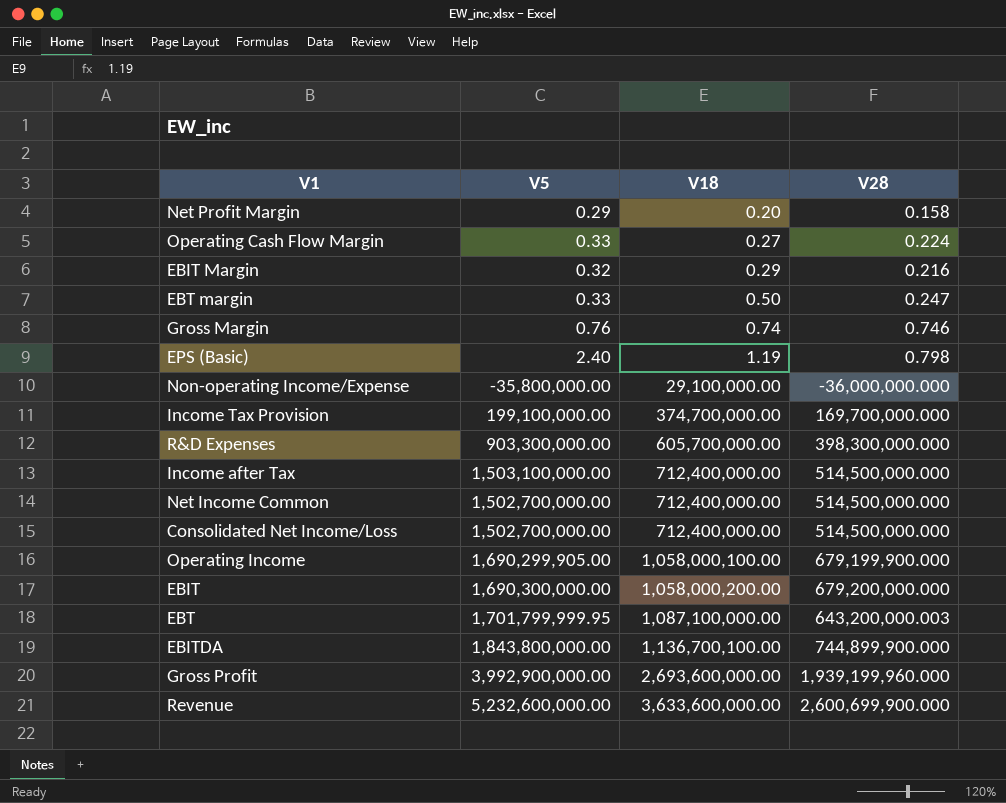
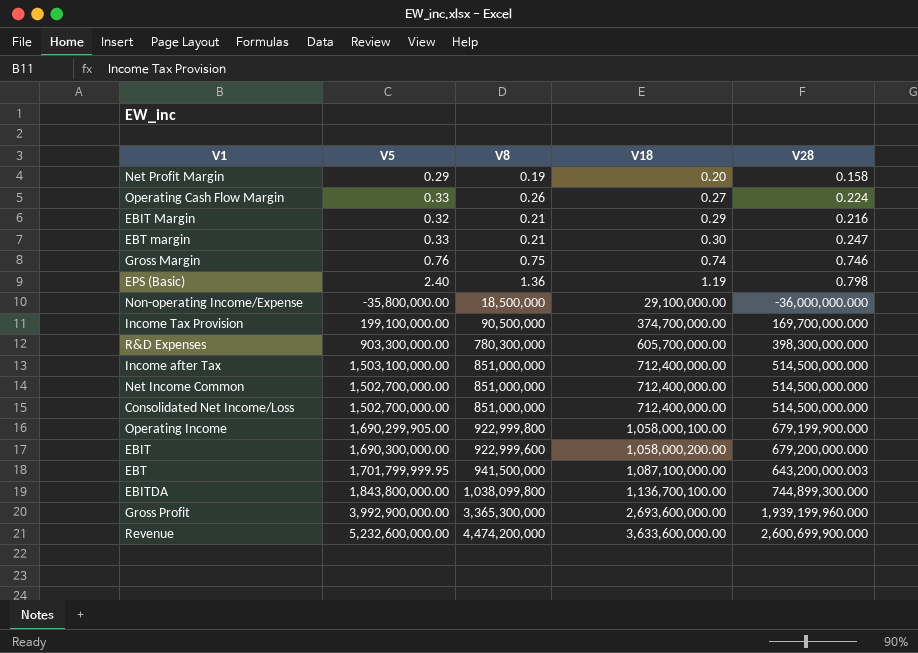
column V8 | position: none -> 3
EBT margin | V18: 0.50 -> 0.30
EBITDA | V28: 744,899,900.000 -> 744,899,300.000

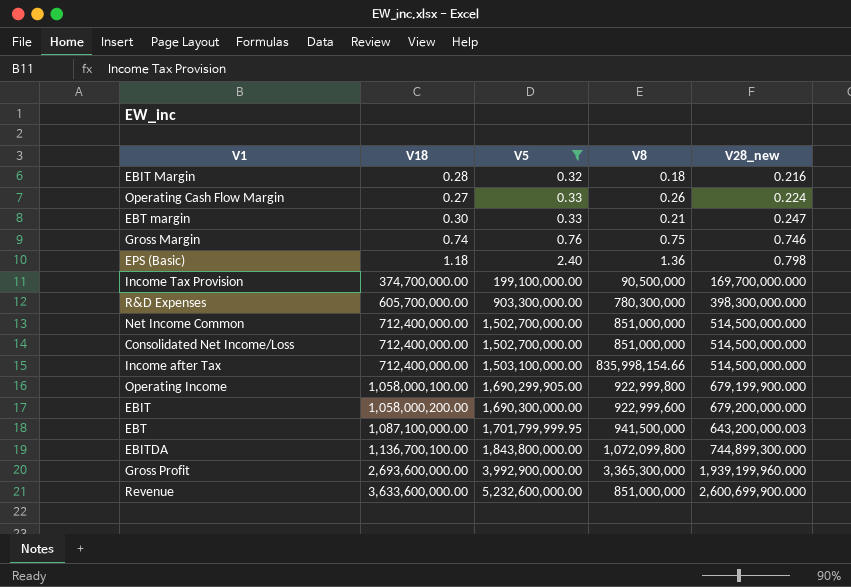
filter: none -> V5 >= 0.32
row order: V18 ascending -> V5 ascending
column V18 | position: 4 -> 2
column name: V28 -> V28_new
EBIT Margin | V18: 0.29 -> 0.28
EBIT Margin | V8: 0.21 -> 0.18
EPS (Basic) | V18: 1.19 -> 1.18
Income after Tax | V8: 851,000,000 -> 835,998,154.66
EBITDA | V8: 1,038,099,800 -> 1,072,099,800
Revenue | V8: 4,474,200,000 -> 851,000,000

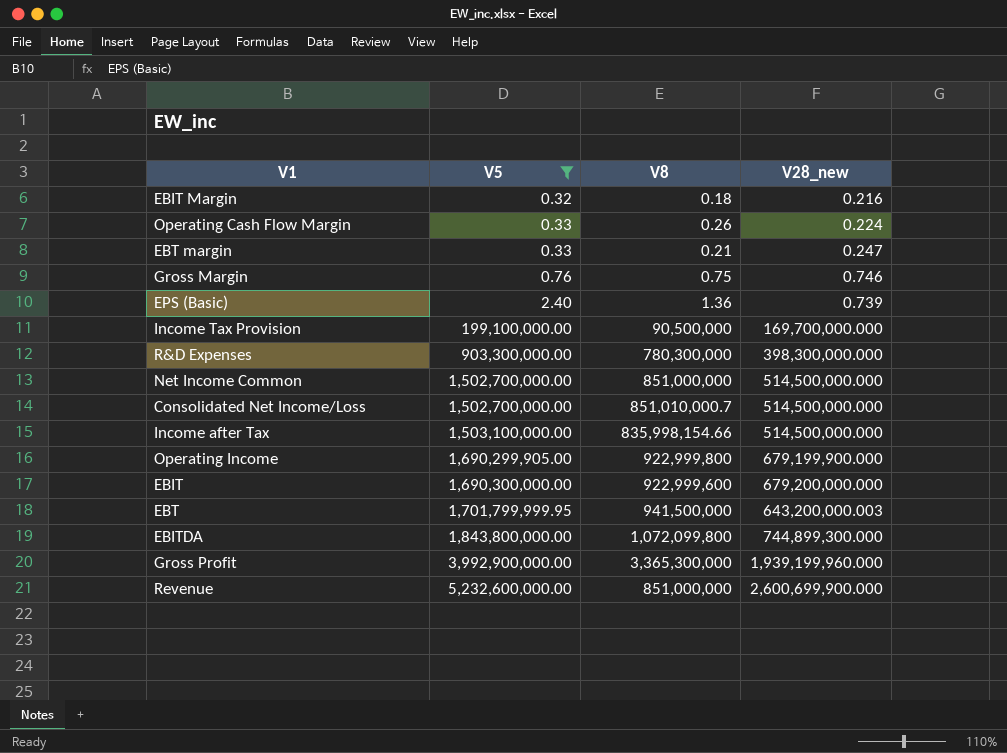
column V18 | position: 2 -> none
EPS (Basic) | V28_new: 0.798 -> 0.739
Consolidated Net Income/Loss | V8: 851,000,000 -> 851,010,000.7

